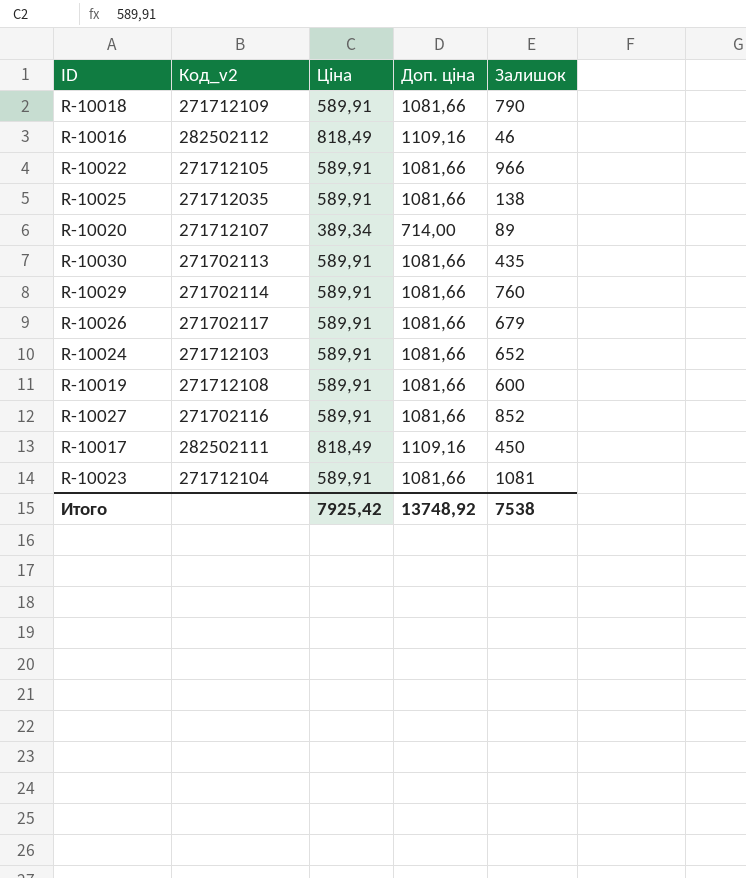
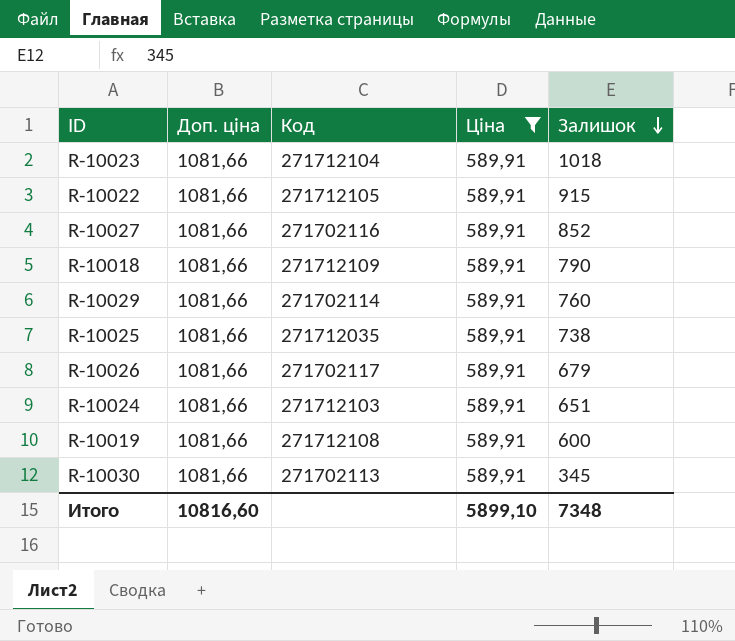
filter: none -> Ціна = 589,91
row order: none -> Залишок descending
column Доп. ціна | position: 4 -> 2
column name: Код_v2 -> Код
R-10023 | Залишок: 1081 -> 1018
R-10022 | Залишок: 966 -> 915
R-10025 | Залишок: 138 -> 738
R-10024 | Залишок: 652 -> 651
R-10030 | Залишок: 435 -> 345
Итого | Доп. ціна: 13748,92 -> 10816,60
Итого | Ціна: 7925,42 -> 5899,10
Итого | Залишок: 7538 -> 7348

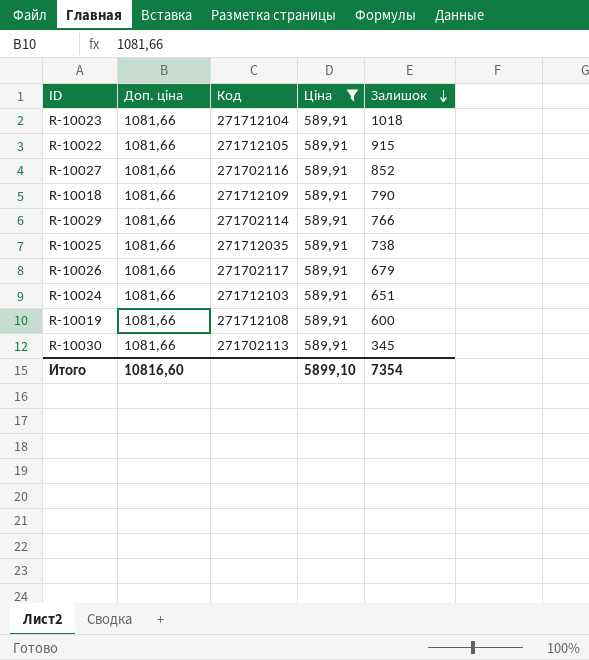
R-10029 | Залишок: 760 -> 766
Итого | Залишок: 7348 -> 7354

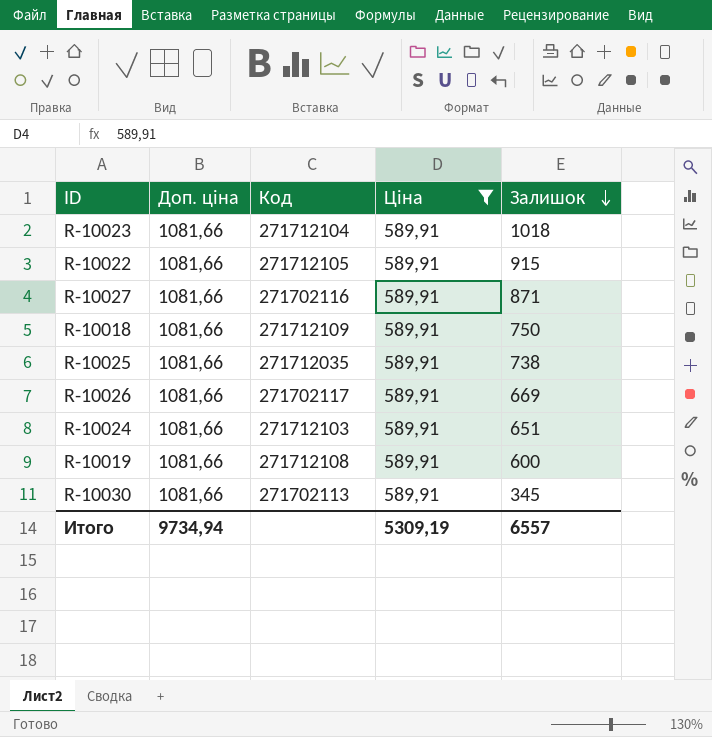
row R-10029: 1081,66 | 271702114 | 589,91 | 766 -> none
R-10027 | Залишок: 852 -> 871
R-10018 | Залишок: 790 -> 750
R-10026 | Залишок: 679 -> 669
Итого | Доп. ціна: 10816,60 -> 9734,94
Итого | Ціна: 5899,10 -> 5309,19
Итого | Залишок: 7354 -> 6557

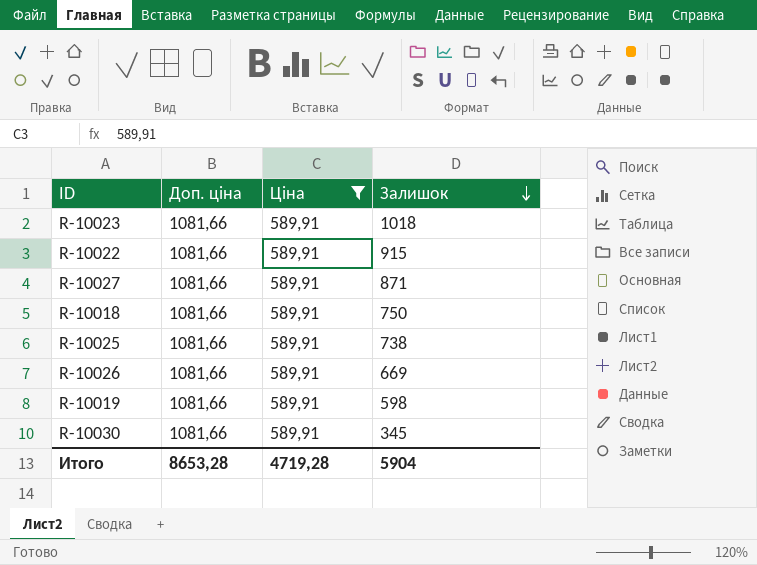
column Код | position: 3 -> none
row R-10024: 1081,66 | 271712103 | 589,91 | 651 -> none
R-10019 | Залишок: 600 -> 598
Итого | Доп. ціна: 9734,94 -> 8653,28
Итого | Ціна: 5309,19 -> 4719,28
Итого | Залишок: 6557 -> 5904

